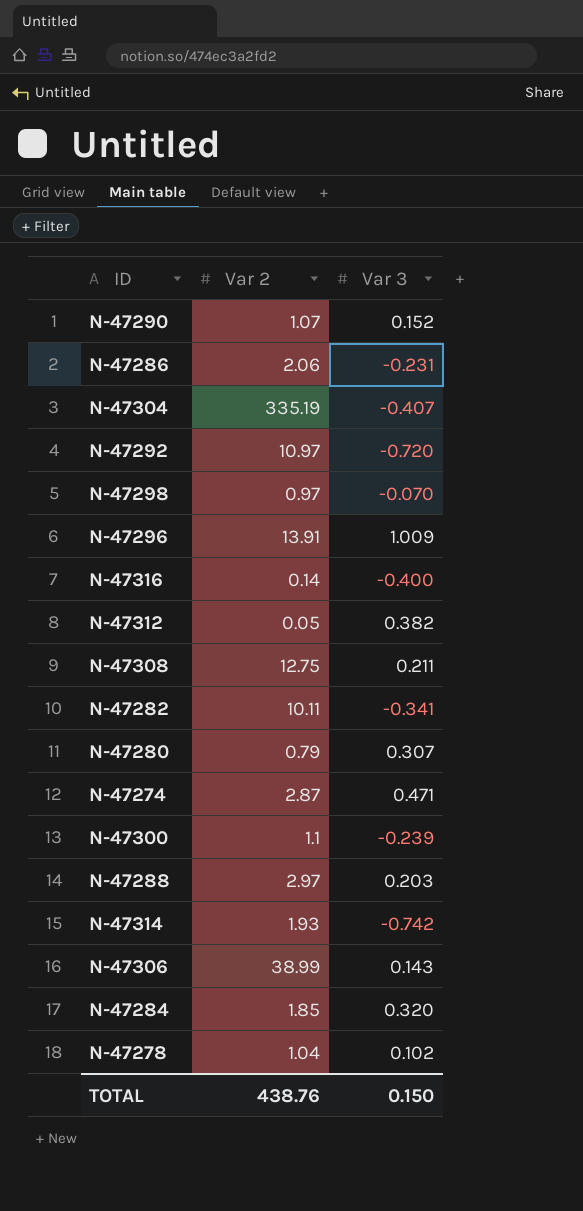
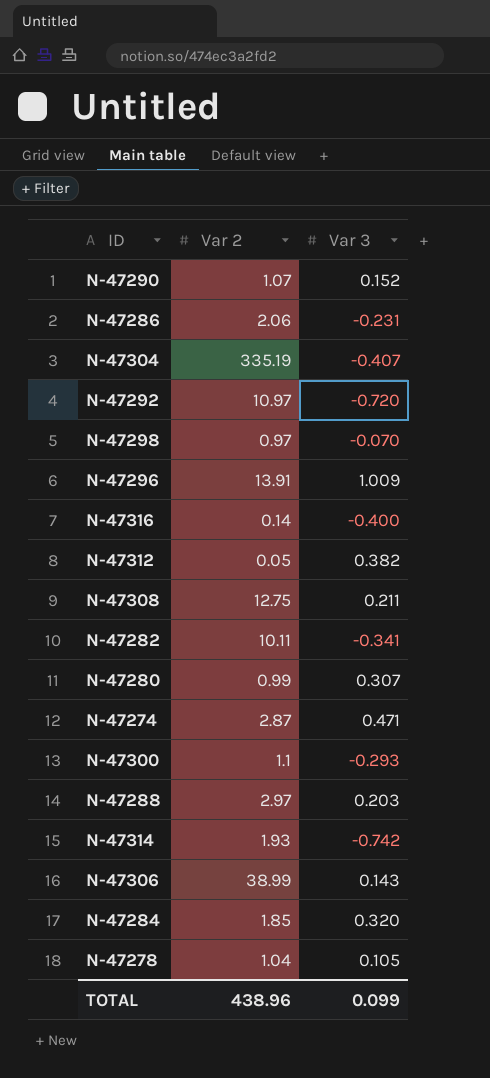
N-47280 | Var 2: 0.79 -> 0.99
N-47300 | Var 3: -0.239 -> -0.293
N-47278 | Var 3: 0.102 -> 0.105
TOTAL | Var 2: 438.76 -> 438.96
TOTAL | Var 3: 0.150 -> 0.099

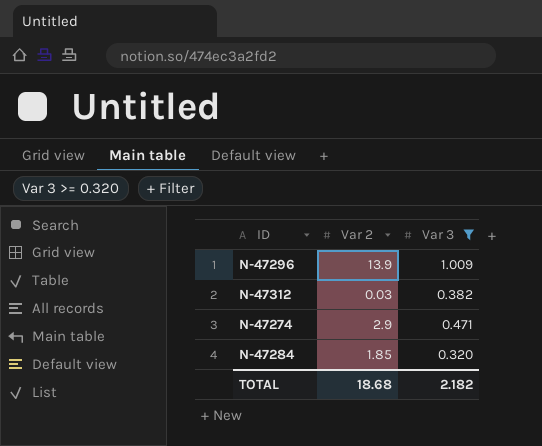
filter: none -> Var 3 >= 0.320
N-47296 | Var 2: 13.91 -> 13.9
N-47312 | Var 2: 0.05 -> 0.03
N-47274 | Var 2: 2.87 -> 2.9
TOTAL | Var 2: 438.96 -> 18.68
TOTAL | Var 3: 0.099 -> 2.182

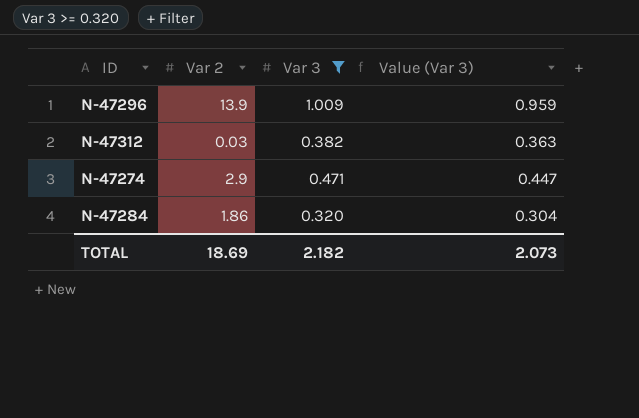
column Value (Var 3) | formula: none -> [Var 3] * 0.95
N-47284 | Var 2: 1.85 -> 1.86
TOTAL | Var 2: 18.68 -> 18.69

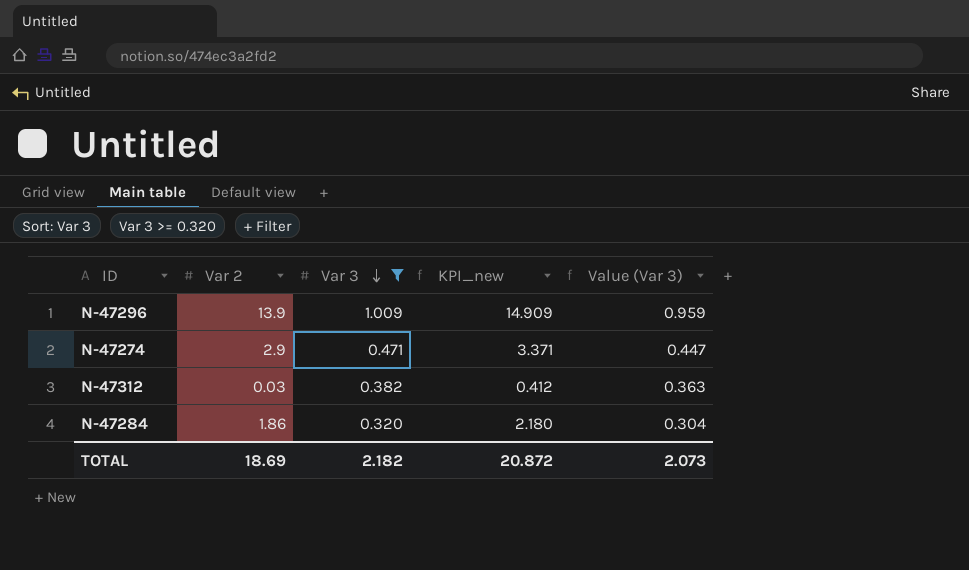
row order: none -> Var 3 descending
column KPI_new | formula: none -> [Var 2] + [Var 3]

